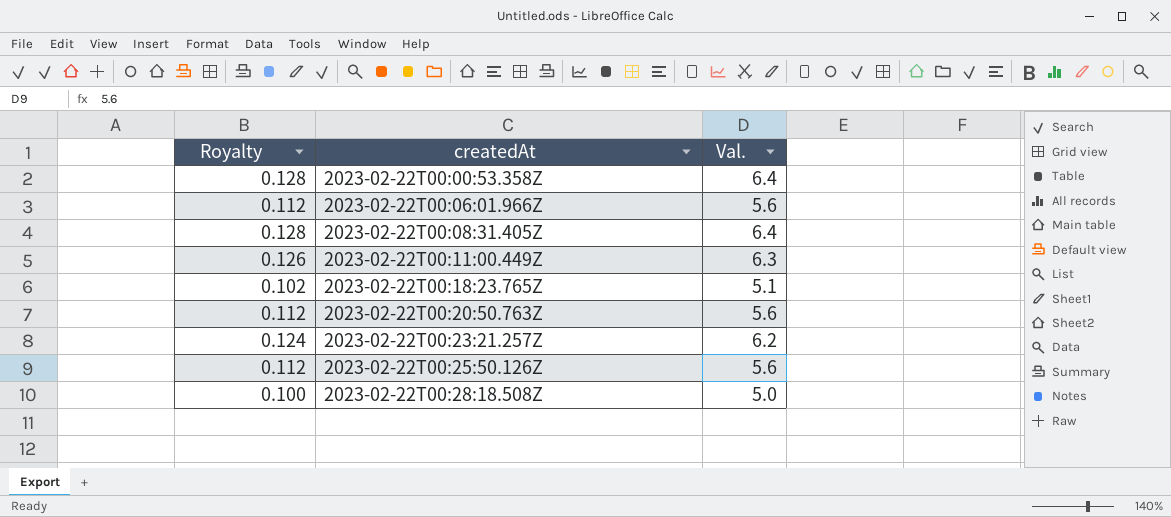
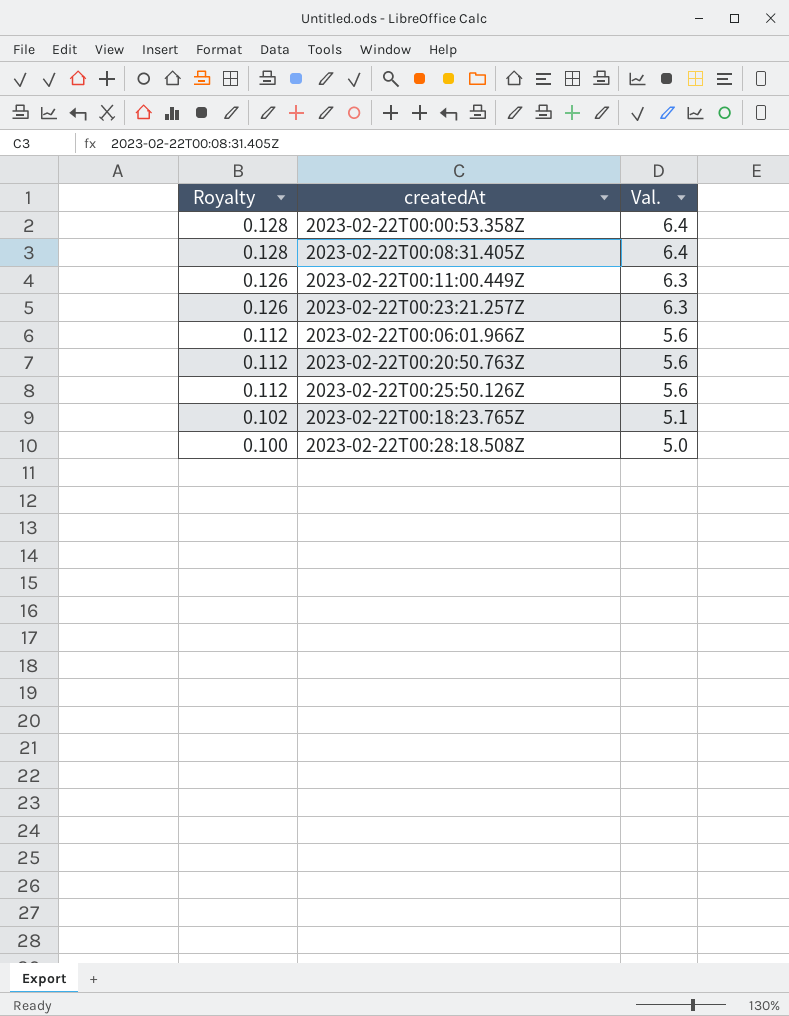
row order: createdAt ascending -> Royalty descending
2023-02-22T00:23:21.257Z | Royalty: 0.124 -> 0.126
2023-02-22T00:23:21.257Z | Val.: 6.2 -> 6.3

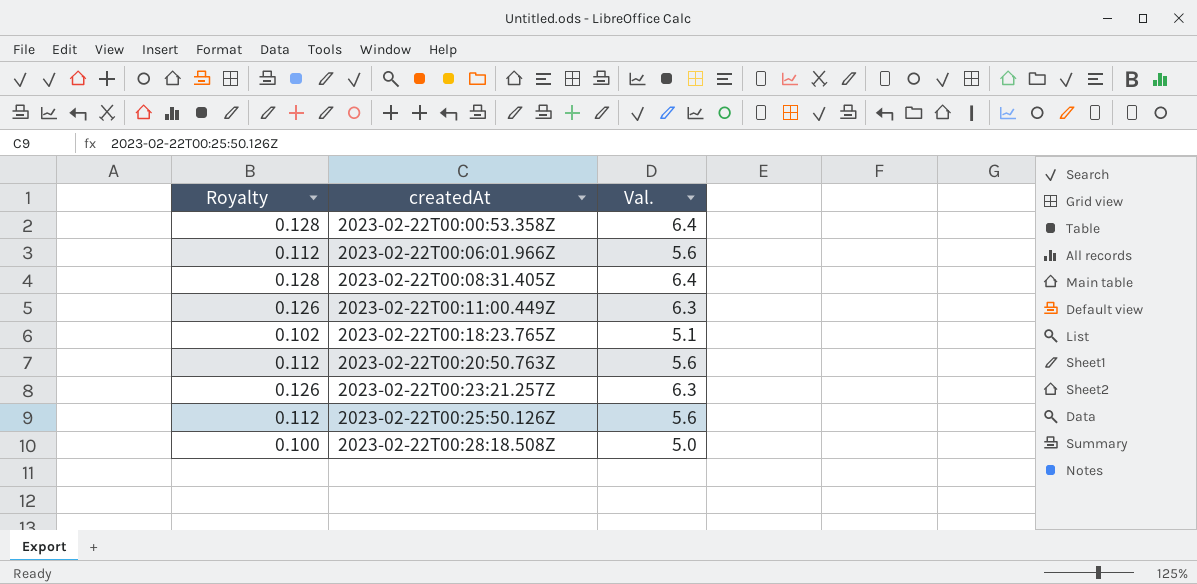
row order: Royalty descending -> createdAt ascending

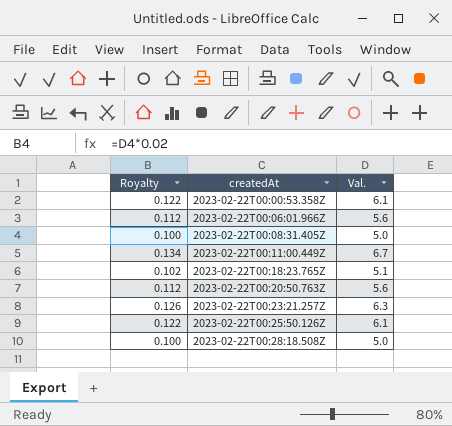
2023-02-22T00:00:53.358Z | Royalty: 0.128 -> 0.122
2023-02-22T00:00:53.358Z | Val.: 6.4 -> 6.1
2023-02-22T00:08:31.405Z | Royalty: 0.128 -> 0.100
2023-02-22T00:08:31.405Z | Val.: 6.4 -> 5.0
2023-02-22T00:11:00.449Z | Royalty: 0.126 -> 0.134
2023-02-22T00:11:00.449Z | Val.: 6.3 -> 6.7
2023-02-22T00:25:50.126Z | Royalty: 0.112 -> 0.122
2023-02-22T00:25:50.126Z | Val.: 5.6 -> 6.1

